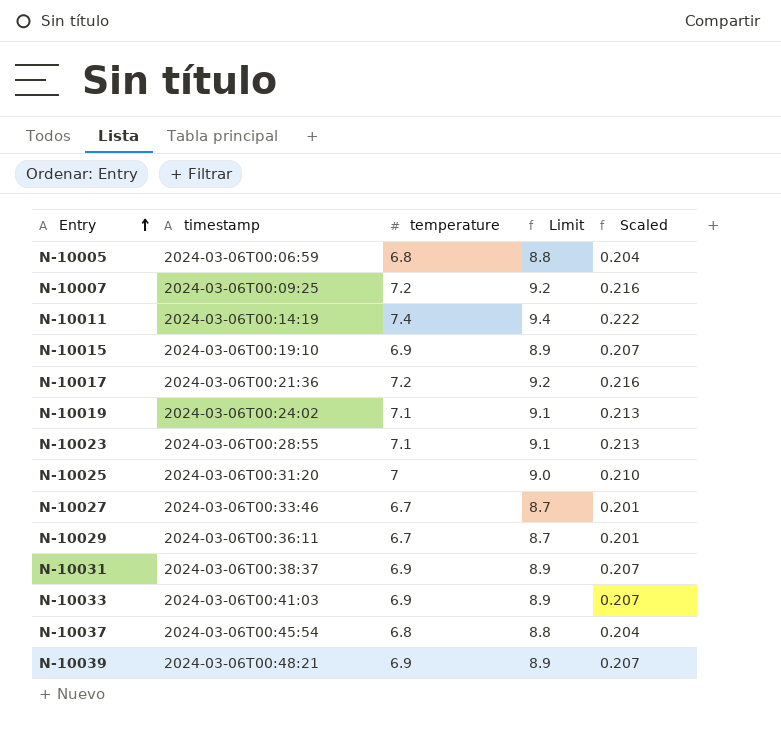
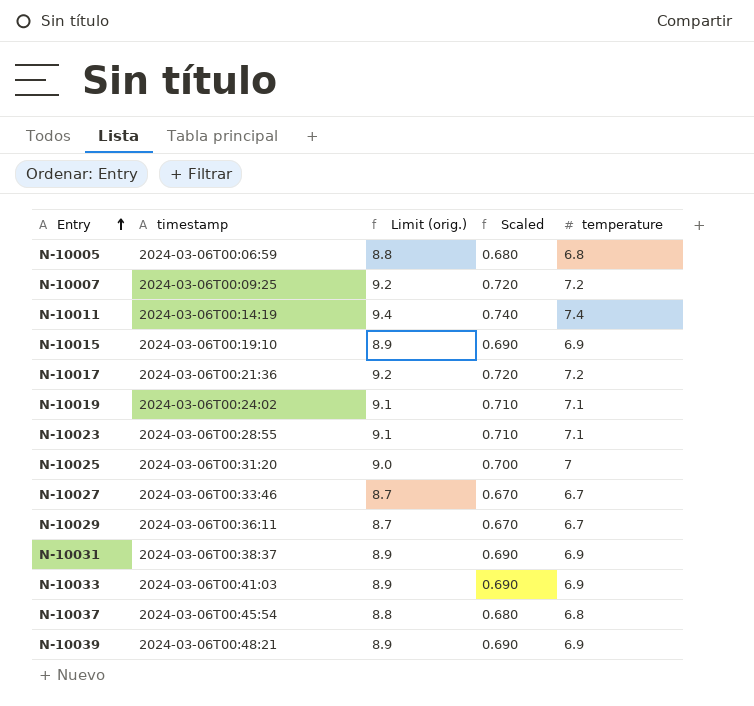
column name: Limit -> Limit (orig.)
column Scaled | formula: [temperature] * 0.03 -> [temperature] * 0.1
column temperature | position: 3 -> 5

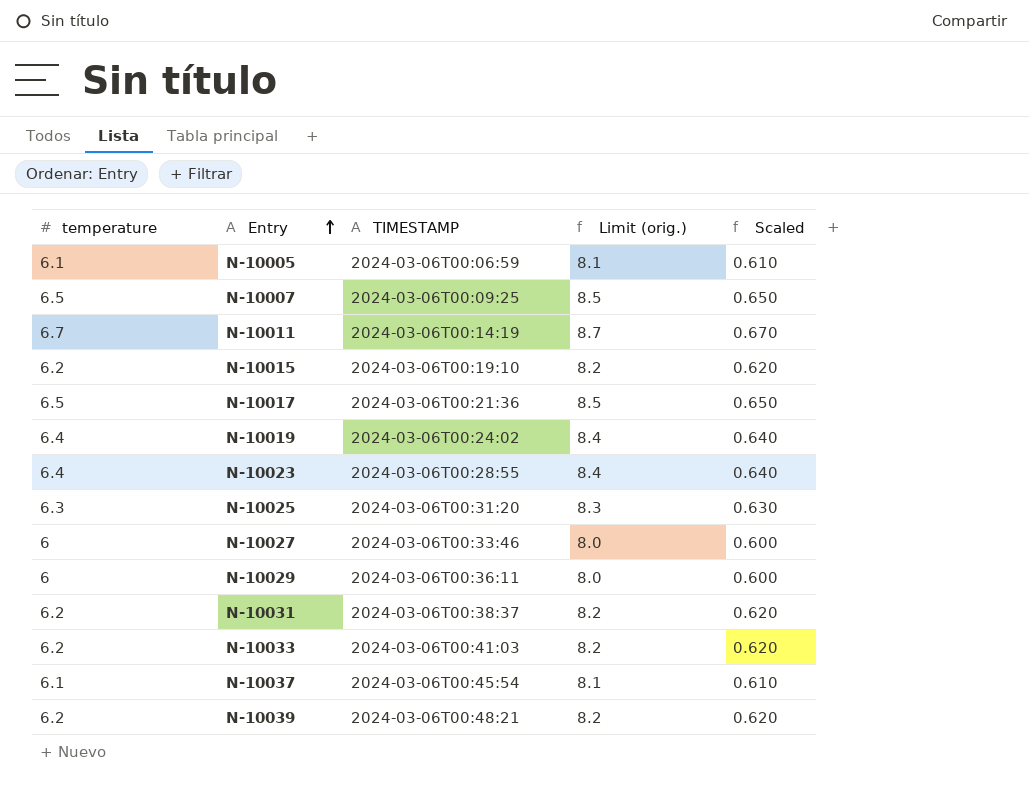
column temperature | position: 5 -> 1
column name: timestamp -> TIMESTAMP
N-10005 | temperature: 6.8 -> 6.1
N-10005 | Limit (orig.): 8.8 -> 8.1
N-10005 | Scaled: 0.680 -> 0.610
N-10007 | temperature: 7.2 -> 6.5
N-10007 | Limit (orig.): 9.2 -> 8.5
N-10007 | Scaled: 0.720 -> 0.650
N-10011 | temperature: 7.4 -> 6.7
N-10011 | Limit (orig.): 9.4 -> 8.7
N-10011 | Scaled: 0.740 -> 0.670
N-10015 | temperature: 6.9 -> 6.2
N-10015 | Limit (orig.): 8.9 -> 8.2
N-10015 | Scaled: 0.690 -> 0.620
N-10017 | temperature: 7.2 -> 6.5
N-10017 | Limit (orig.): 9.2 -> 8.5
N-10017 | Scaled: 0.720 -> 0.650
N-10019 | temperature: 7.1 -> 6.4
N-10019 | Limit (orig.): 9.1 -> 8.4
N-10019 | Scaled: 0.710 -> 0.640
N-10023 | temperature: 7.1 -> 6.4
N-10023 | Limit (orig.): 9.1 -> 8.4
N-10023 | Scaled: 0.710 -> 0.640
N-10025 | temperature: 7 -> 6.3
N-10025 | Limit (orig.): 9.0 -> 8.3
N-10025 | Scaled: 0.700 -> 0.630
N-10027 | temperature: 6.7 -> 6
N-10027 | Limit (orig.): 8.7 -> 8.0
N-10027 | Scaled: 0.670 -> 0.600
N-10029 | temperature: 6.7 -> 6
N-10029 | Limit (orig.): 8.7 -> 8.0
N-10029 | Scaled: 0.670 -> 0.600
N-10031 | temperature: 6.9 -> 6.2
N-10031 | Limit (orig.): 8.9 -> 8.2
N-10031 | Scaled: 0.690 -> 0.620
N-10033 | temperature: 6.9 -> 6.2
N-10033 | Limit (orig.): 8.9 -> 8.2
N-10033 | Scaled: 0.690 -> 0.620
N-10037 | temperature: 6.8 -> 6.1
N-10037 | Limit (orig.): 8.8 -> 8.1
N-10037 | Scaled: 0.680 -> 0.610
N-10039 | temperature: 6.9 -> 6.2
N-10039 | Limit (orig.): 8.9 -> 8.2
N-10039 | Scaled: 0.690 -> 0.620

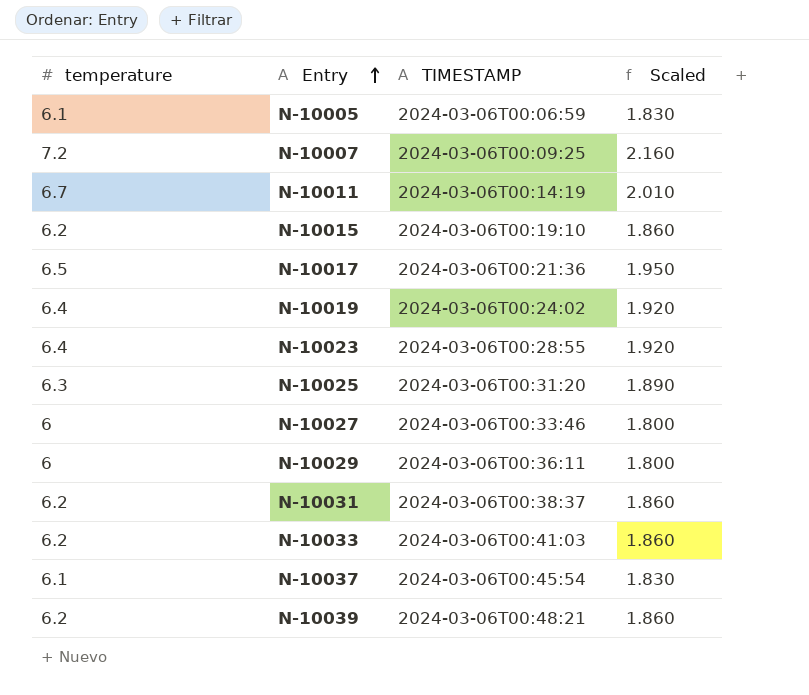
column Limit (orig.) | formula: [temperature] + 2 -> none
column Scaled | formula: [temperature] * 0.1 -> [temperature] * 0.3
N-10007 | temperature: 6.5 -> 7.2

